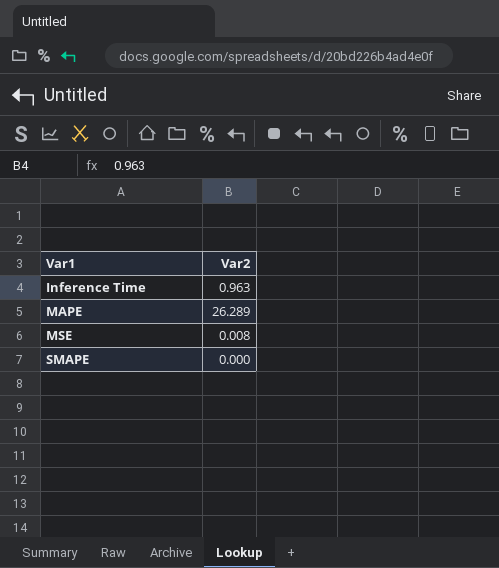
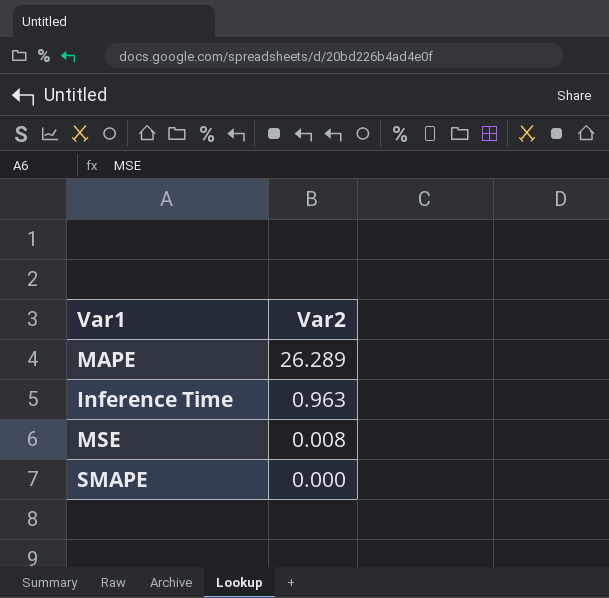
row order: Var1 ascending -> Var2 descending

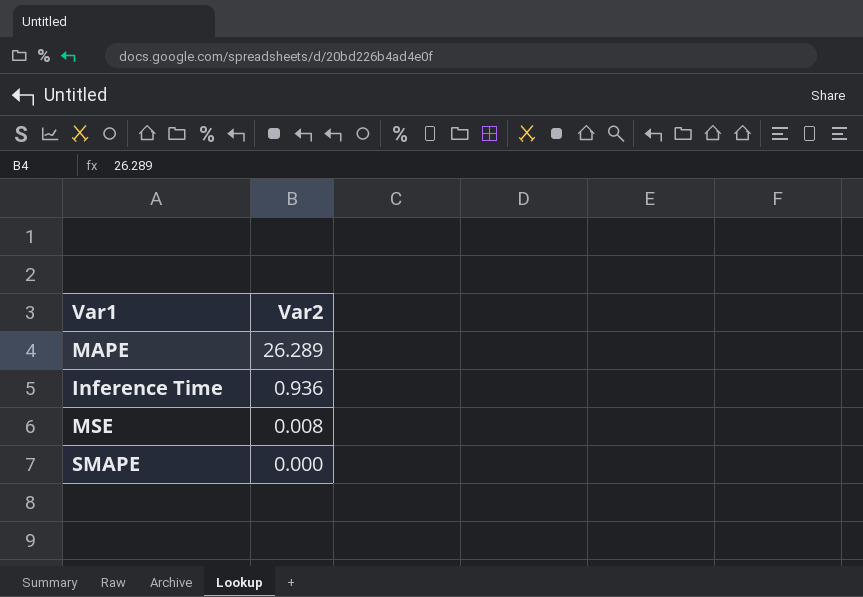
Inference Time | Var2: 0.963 -> 0.936

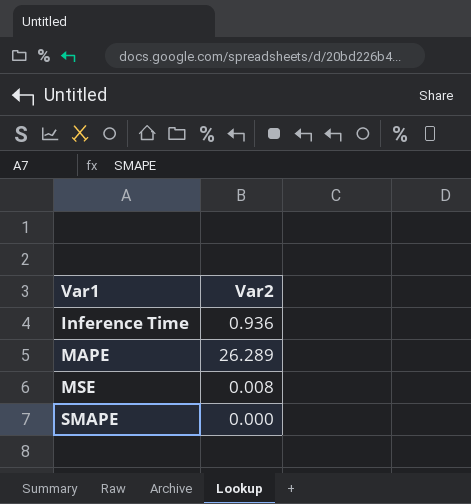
row order: Var2 descending -> Var1 ascending

